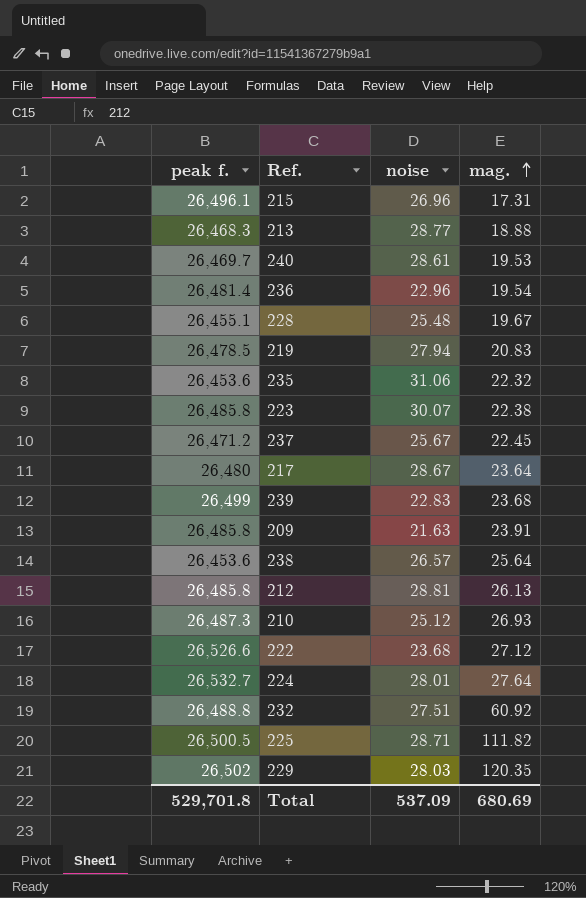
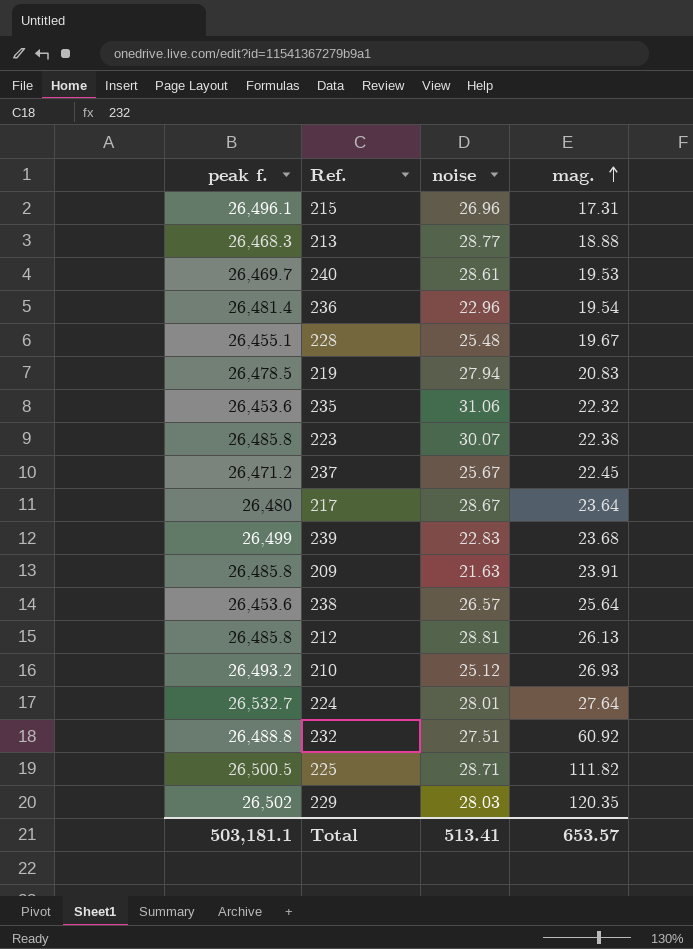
row 222: 26,526.6 | 23.68 | 27.12 -> none
210 | peak f.: 26,487.3 -> 26,493.2
Total | peak f.: 529,701.8 -> 503,181.1
Total | noise: 537.09 -> 513.41
Total | mag.: 680.69 -> 653.57

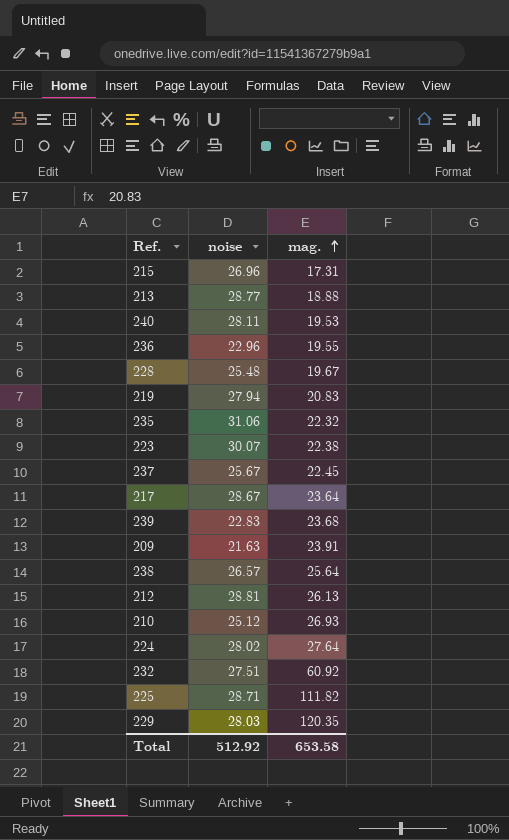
column peak f. | position: 1 -> none
240 | noise: 28.61 -> 28.11
236 | mag.: 19.54 -> 19.55
224 | noise: 28.01 -> 28.02
Total | noise: 513.41 -> 512.92
Total | mag.: 653.57 -> 653.58

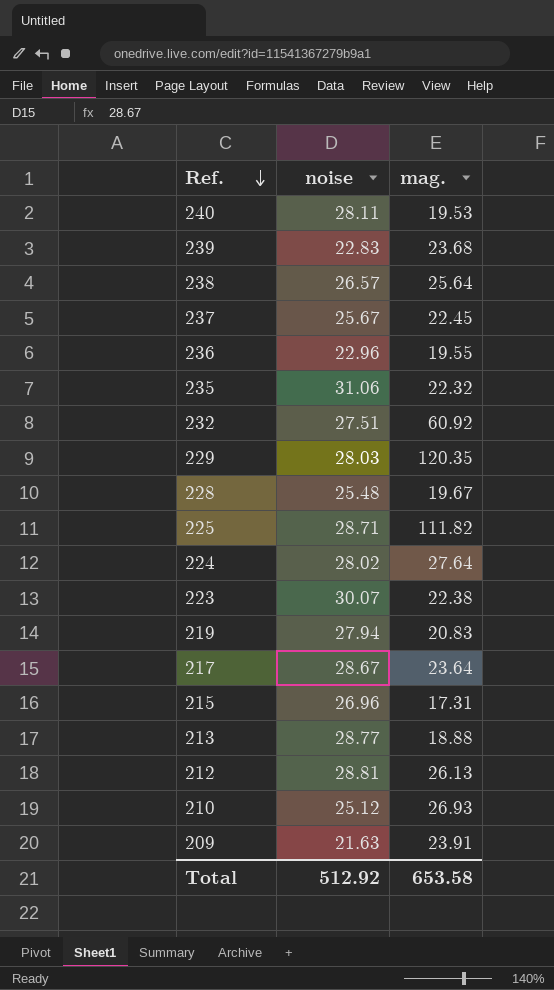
row order: mag. ascending -> Ref. descending

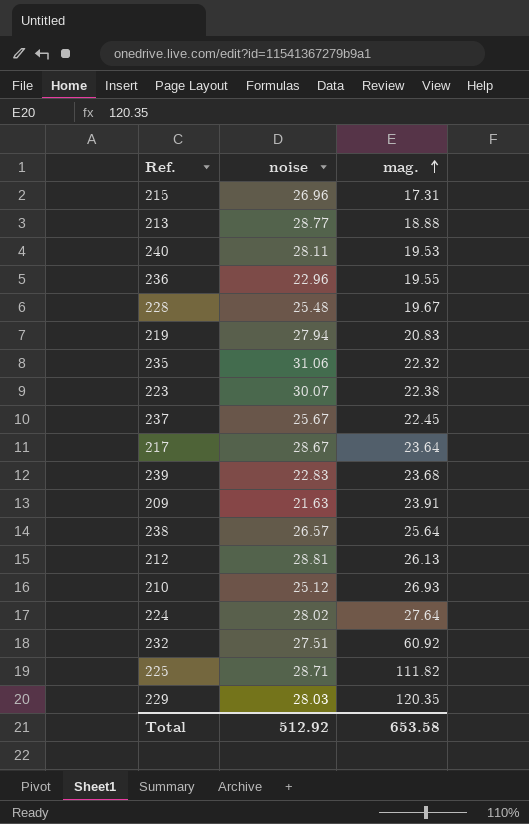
row order: Ref. descending -> mag. ascending

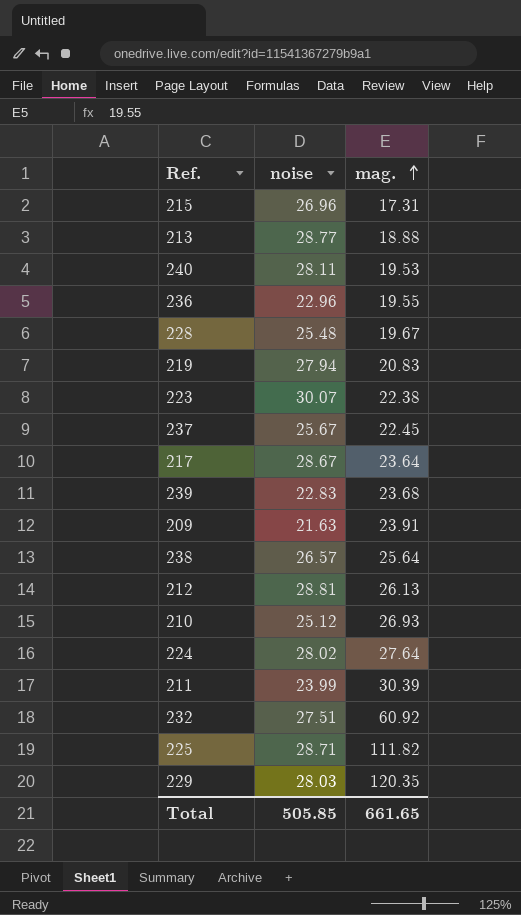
row 235: 31.06 | 22.32 -> none
row 211: none -> 23.99 | 30.39
Total | noise: 512.92 -> 505.85
Total | mag.: 653.58 -> 661.65

